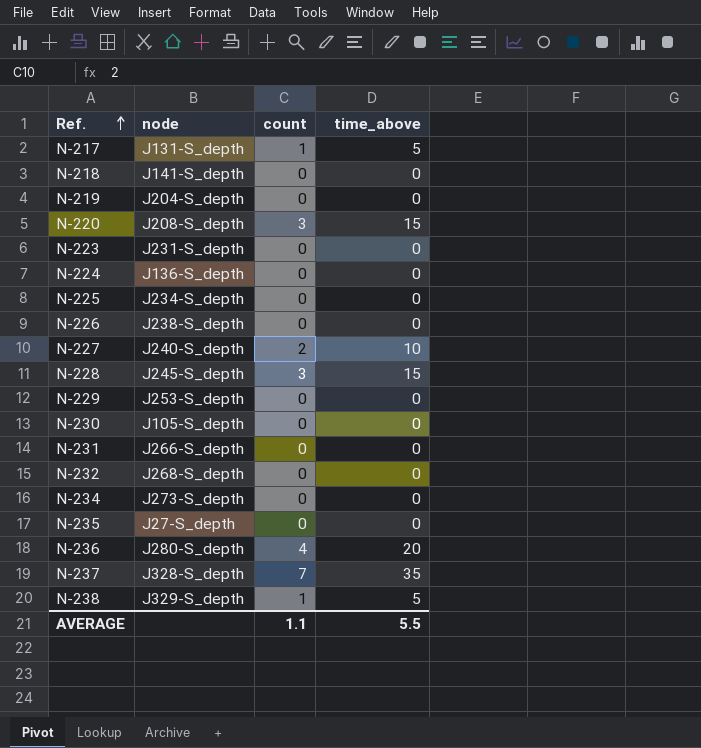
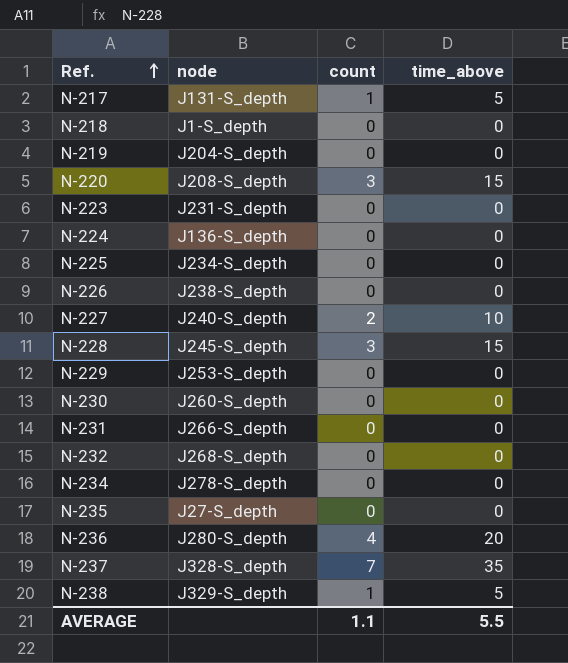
N-218 | node: J141-S_depth -> J1-S_depth
N-230 | node: J105-S_depth -> J260-S_depth
N-234 | node: J273-S_depth -> J278-S_depth

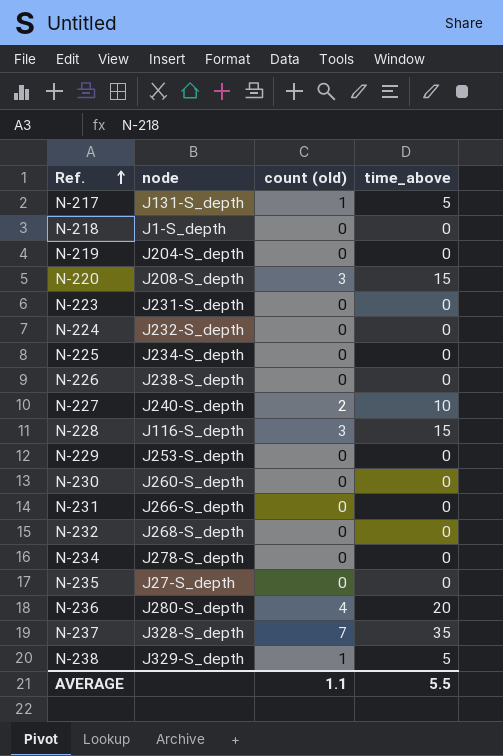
column name: count -> count (old)
N-224 | node: J136-S_depth -> J232-S_depth
N-228 | node: J245-S_depth -> J116-S_depth

